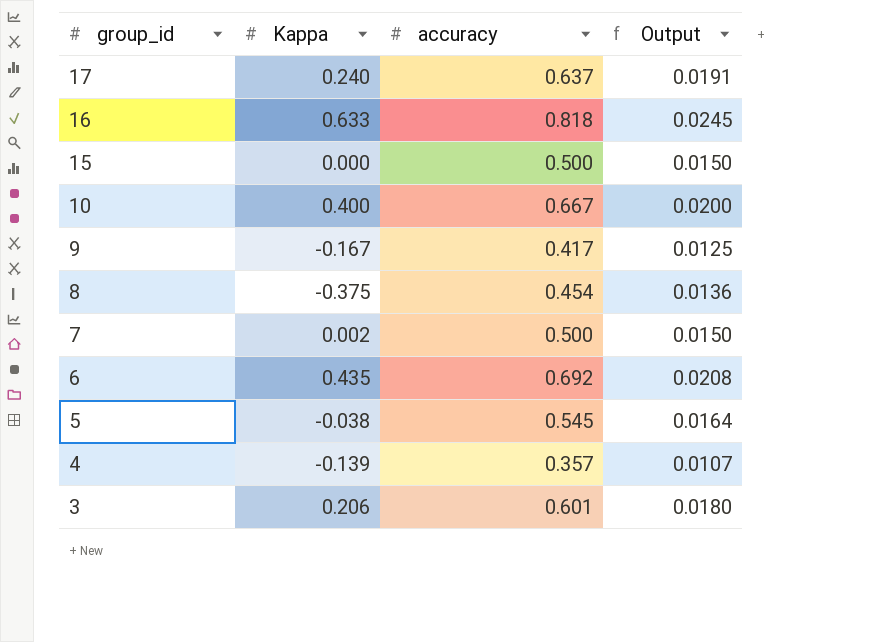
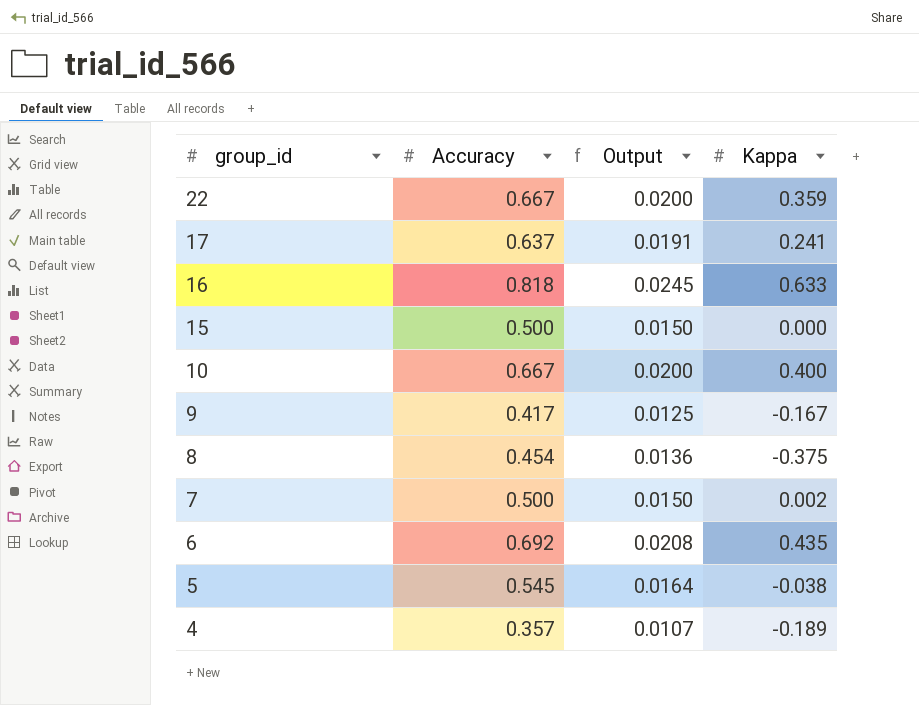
column name: accuracy -> Accuracy
column Kappa | position: 2 -> 4
row 3: 0.206 | 0.601 | 0.0180 -> none
row 22: none -> 0.667 | 0.0200 | 0.359
17 | Kappa: 0.240 -> 0.241
4 | Kappa: -0.139 -> -0.189

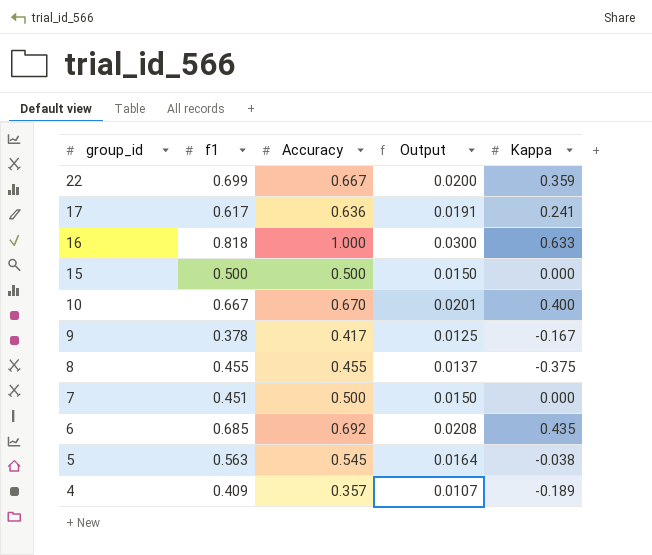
column f1 | position: none -> 2
17 | Accuracy: 0.637 -> 0.636
16 | Accuracy: 0.818 -> 1.000
16 | Output: 0.0245 -> 0.0300
10 | Accuracy: 0.667 -> 0.670
10 | Output: 0.0200 -> 0.0201
8 | Accuracy: 0.454 -> 0.455
8 | Output: 0.0136 -> 0.0137
7 | Kappa: 0.002 -> 0.000

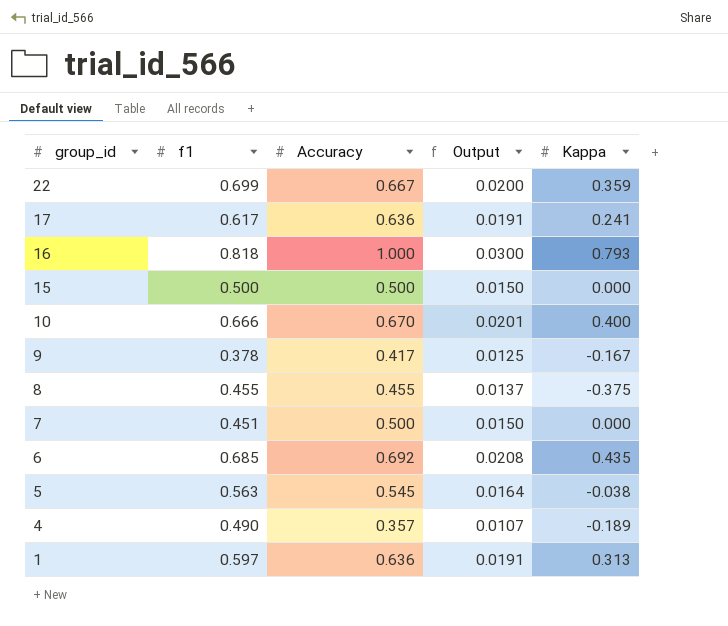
16 | Kappa: 0.633 -> 0.793
10 | f1: 0.667 -> 0.666
4 | f1: 0.409 -> 0.490
row 1: none -> 0.597 | 0.636 | 0.0191 | 0.313

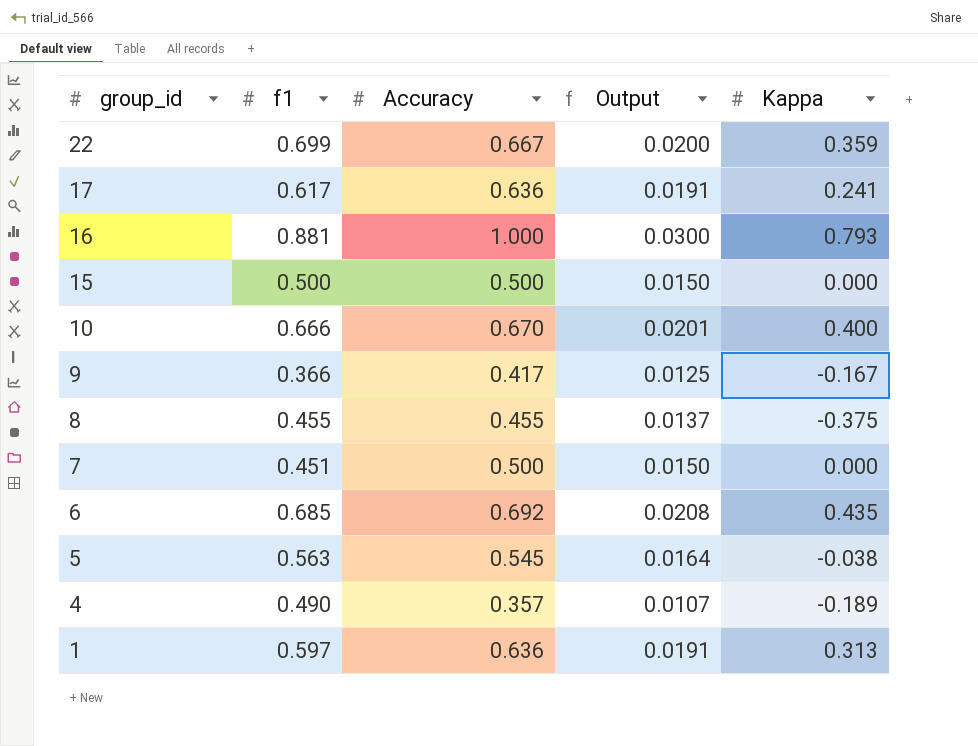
16 | f1: 0.818 -> 0.881
9 | f1: 0.378 -> 0.366

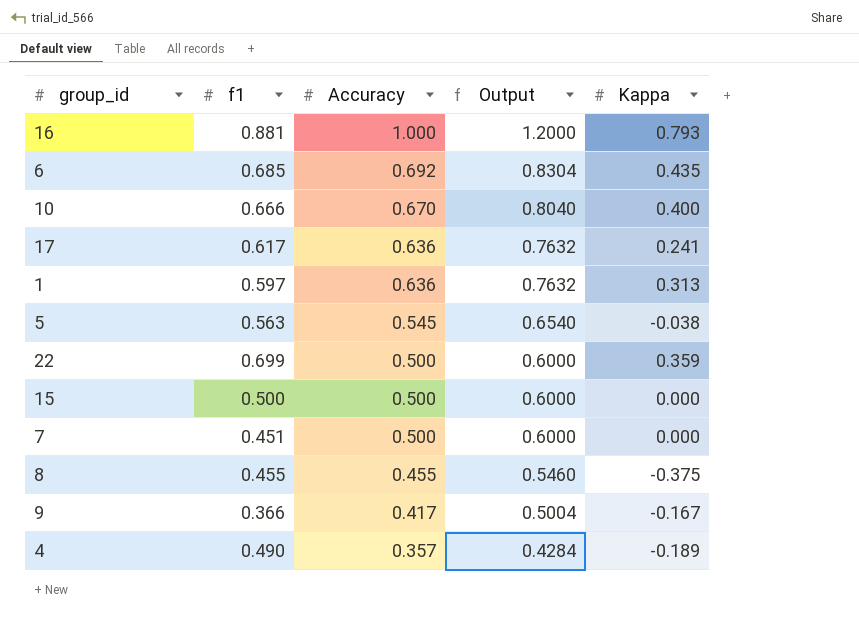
row order: group_id descending -> Accuracy descending
column Output | formula: [Accuracy] * 0.03 -> [Accuracy] * 1.2
22 | Accuracy: 0.667 -> 0.500

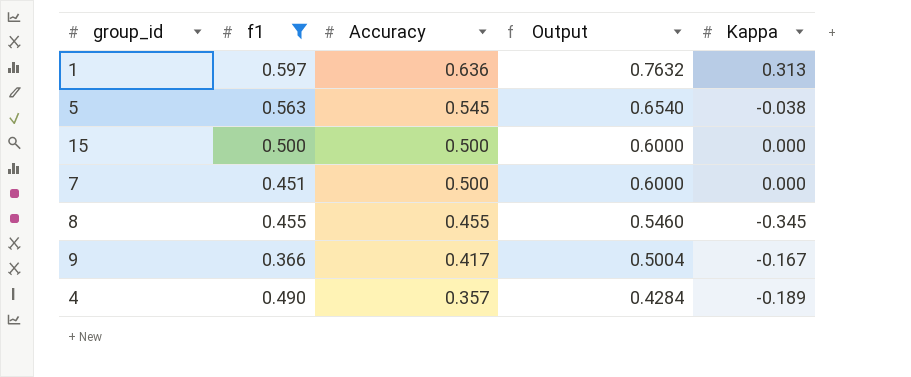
filter: none -> f1 <= 0.597
8 | Kappa: -0.375 -> -0.345

